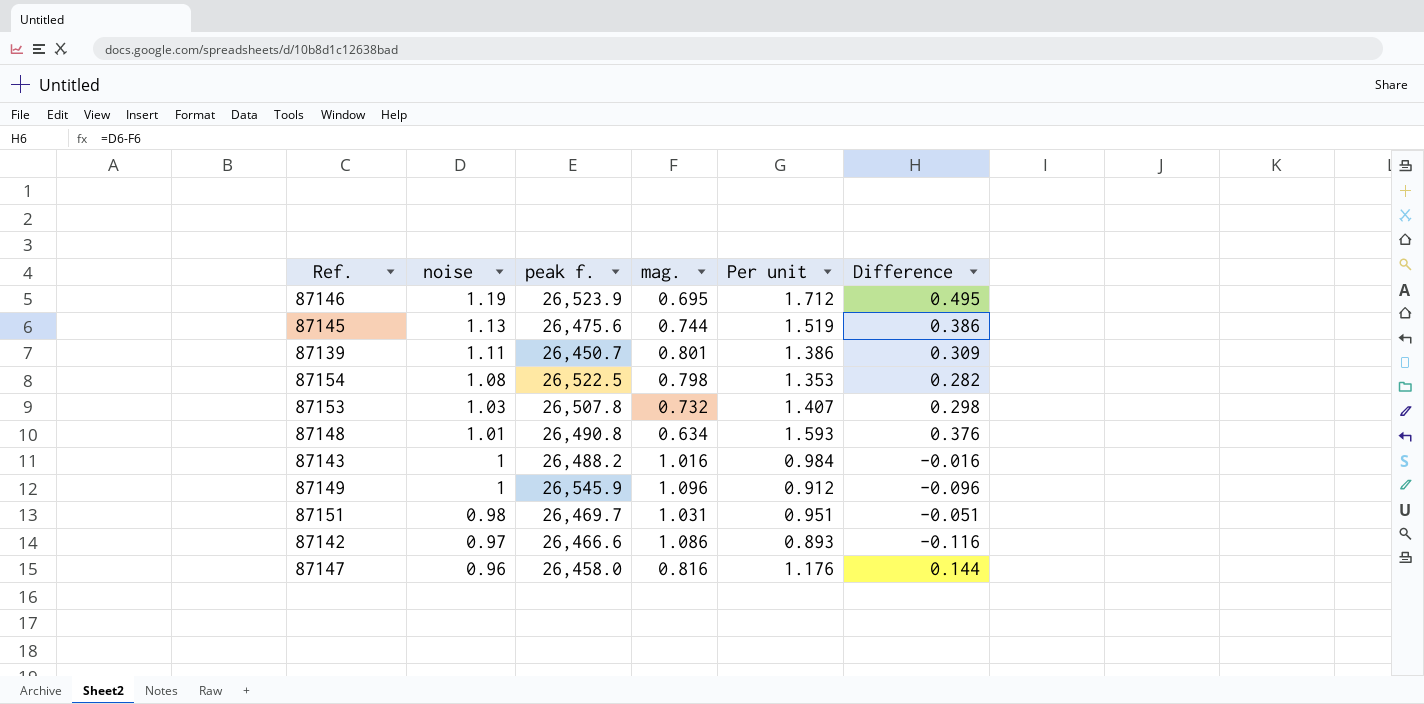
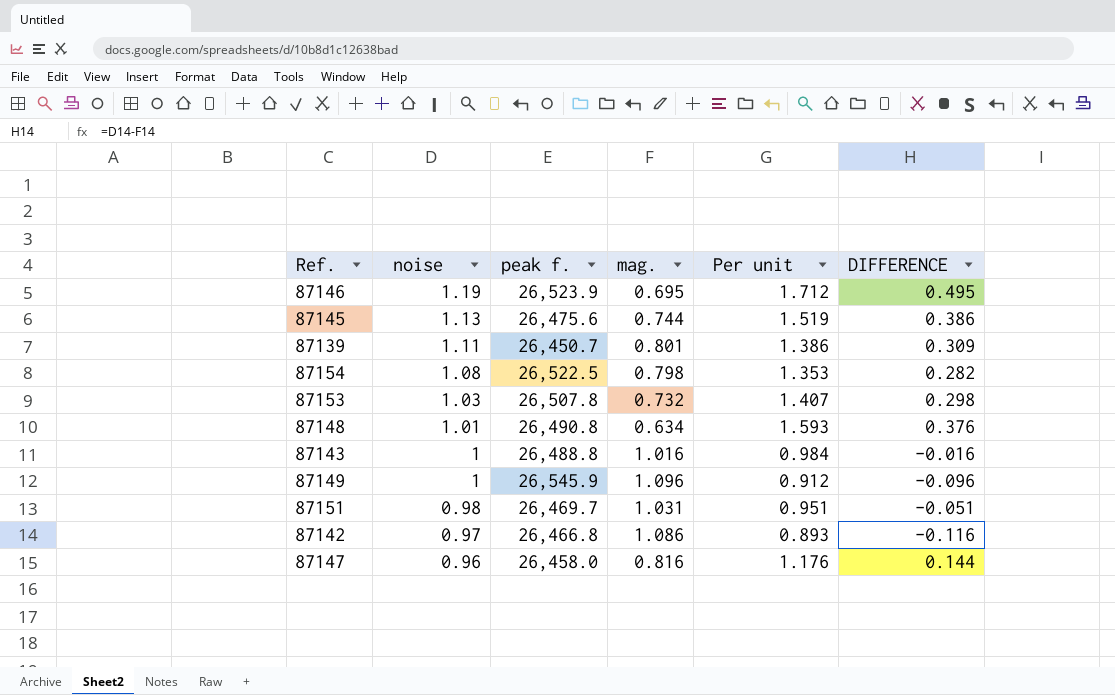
column name: Difference -> DIFFERENCE
87143 | peak f.: 26,488.2 -> 26,488.8
87142 | peak f.: 26,466.6 -> 26,466.8

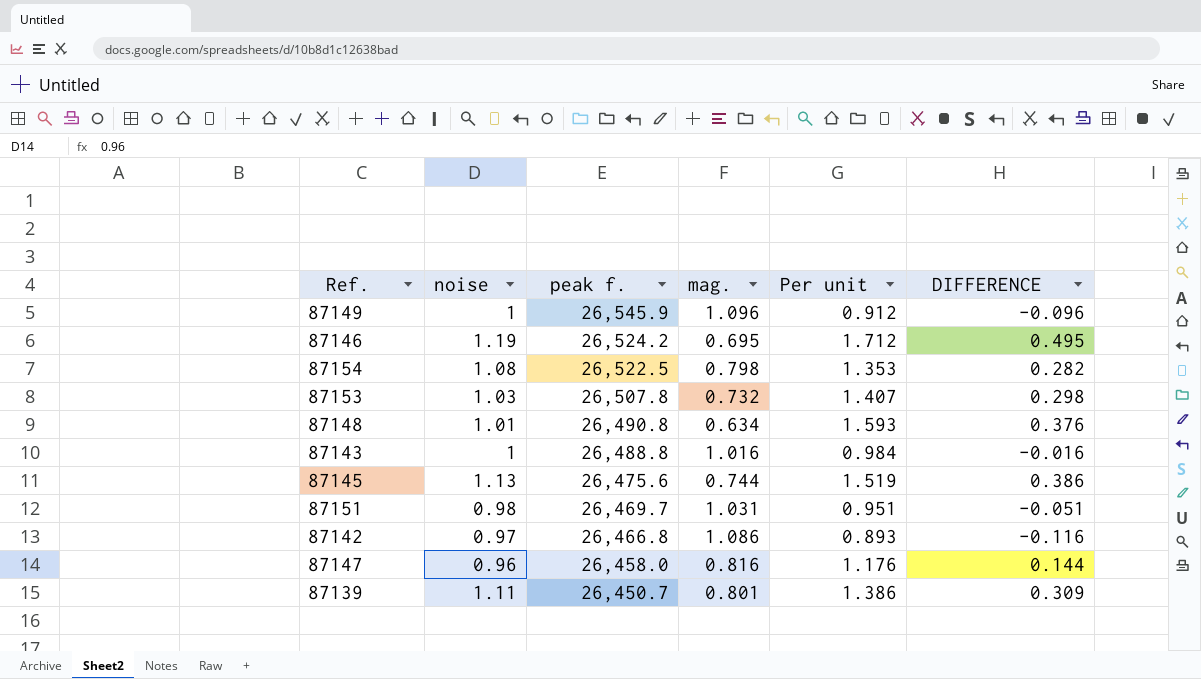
row order: noise descending -> peak f. descending
87146 | peak f.: 26,523.9 -> 26,524.2

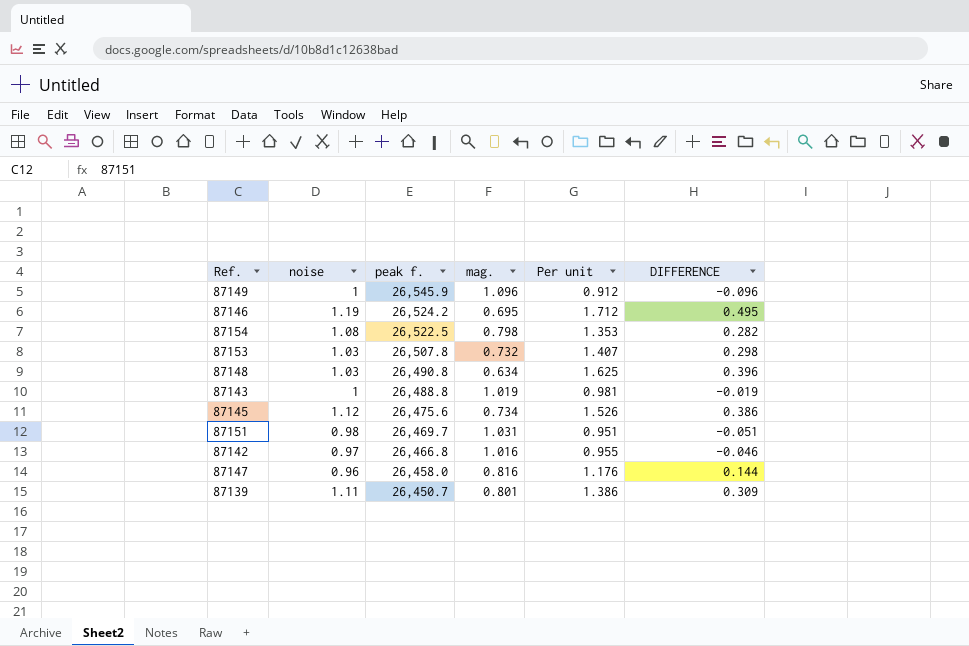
87148 | noise: 1.01 -> 1.03
87148 | Per unit: 1.593 -> 1.625
87148 | DIFFERENCE: 0.376 -> 0.396
87143 | mag.: 1.016 -> 1.019
87143 | Per unit: 0.984 -> 0.981
87143 | DIFFERENCE: -0.016 -> -0.019
87145 | noise: 1.13 -> 1.12
87145 | mag.: 0.744 -> 0.734
87145 | Per unit: 1.519 -> 1.526
87142 | mag.: 1.086 -> 1.016
87142 | Per unit: 0.893 -> 0.955
87142 | DIFFERENCE: -0.116 -> -0.046

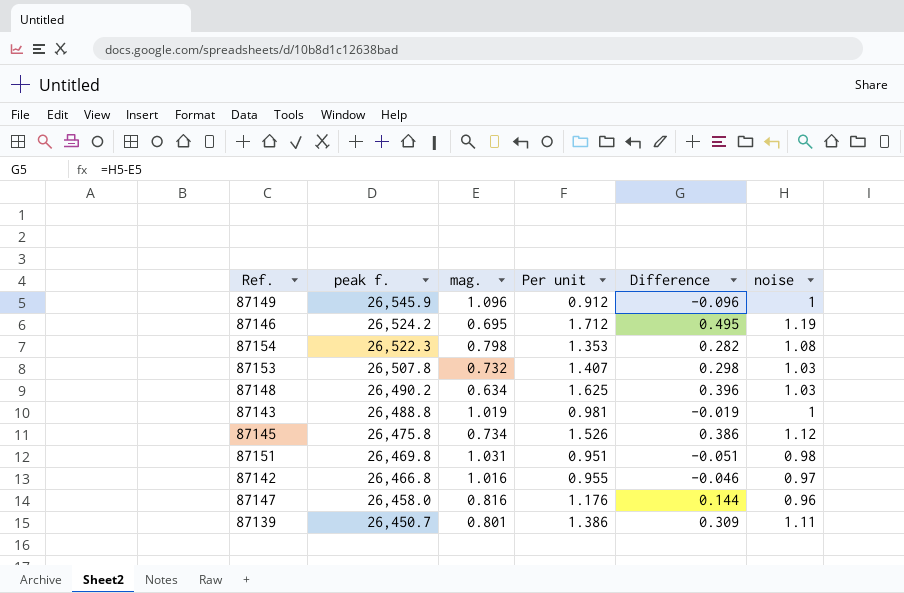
column name: DIFFERENCE -> Difference
column noise | position: 2 -> 6
87154 | peak f.: 26,522.5 -> 26,522.3
87148 | peak f.: 26,490.8 -> 26,490.2
87145 | peak f.: 26,475.6 -> 26,475.8
87151 | peak f.: 26,469.7 -> 26,469.8

